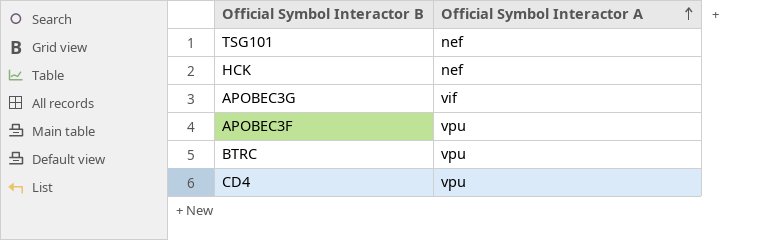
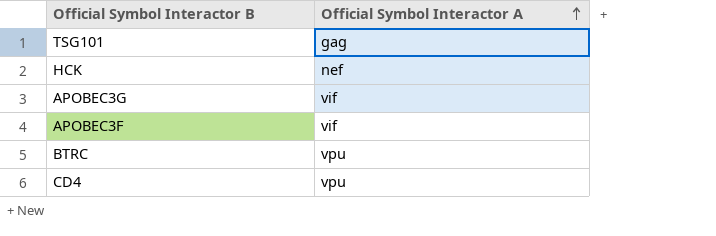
TSG101 | Official Symbol Interactor A: nef -> gag
APOBEC3F | Official Symbol Interactor A: vpu -> vif

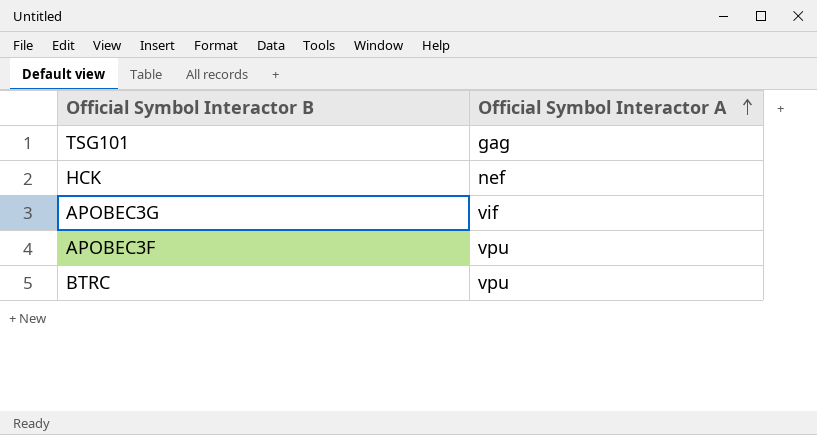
row CD4: vpu -> none
APOBEC3F | Official Symbol Interactor A: vif -> vpu

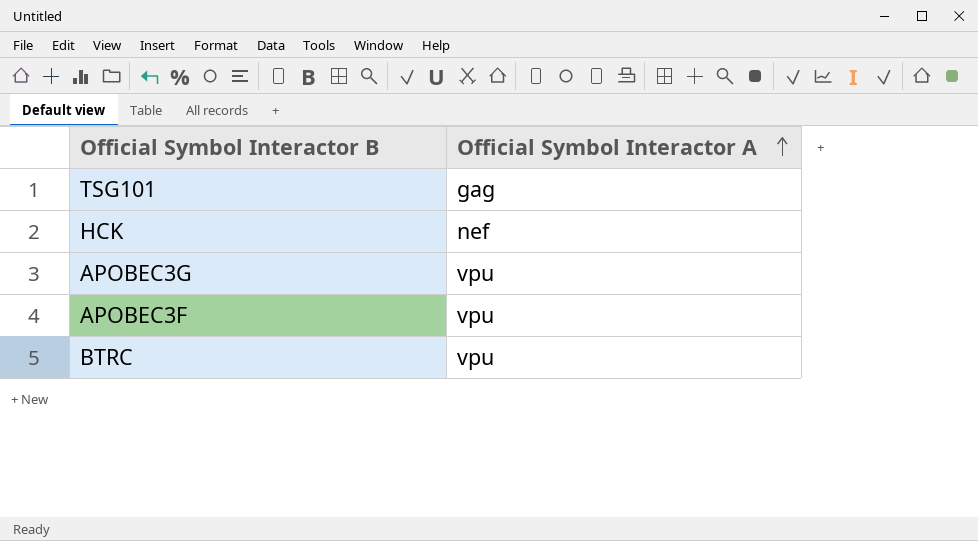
APOBEC3G | Official Symbol Interactor A: vif -> vpu

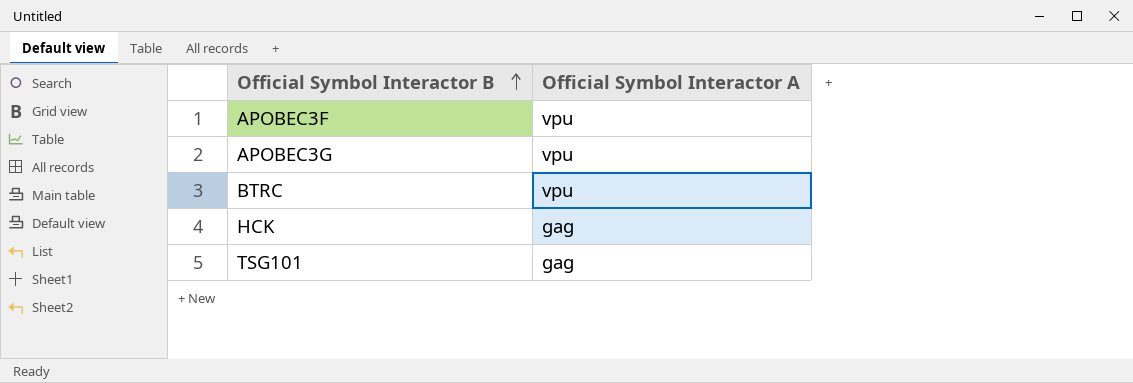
row order: Official Symbol Interactor A ascending -> Official Symbol Interactor B ascending
HCK | Official Symbol Interactor A: nef -> gag

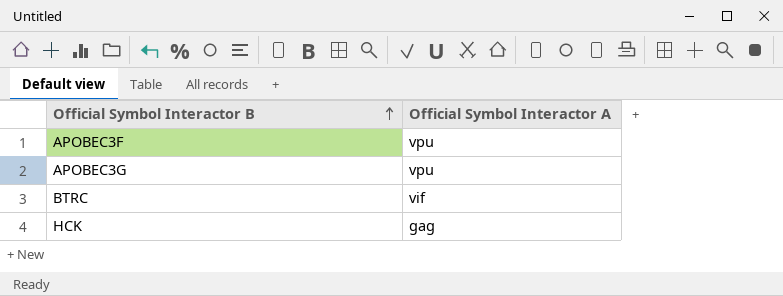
row TSG101: gag -> none
BTRC | Official Symbol Interactor A: vpu -> vif

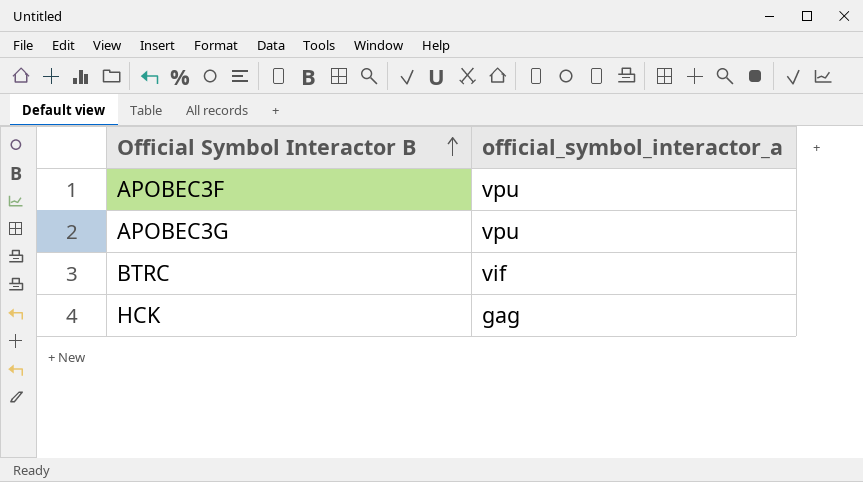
column name: Official Symbol Interactor A -> official_symbol_interactor_a

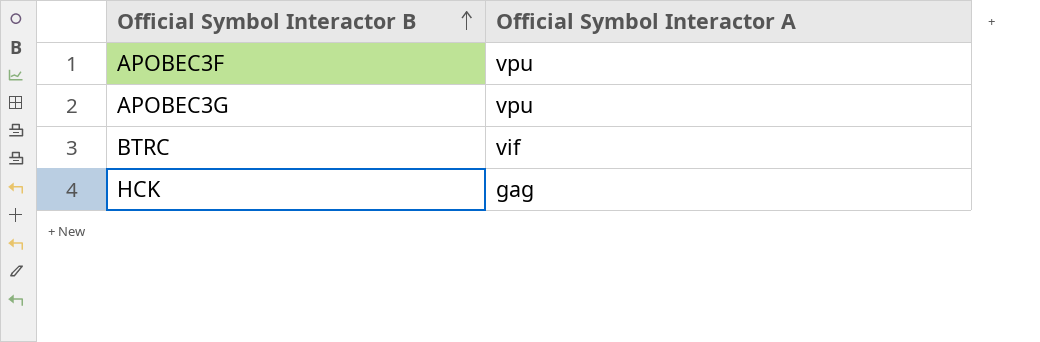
column name: official_symbol_interactor_a -> Official Symbol Interactor A

